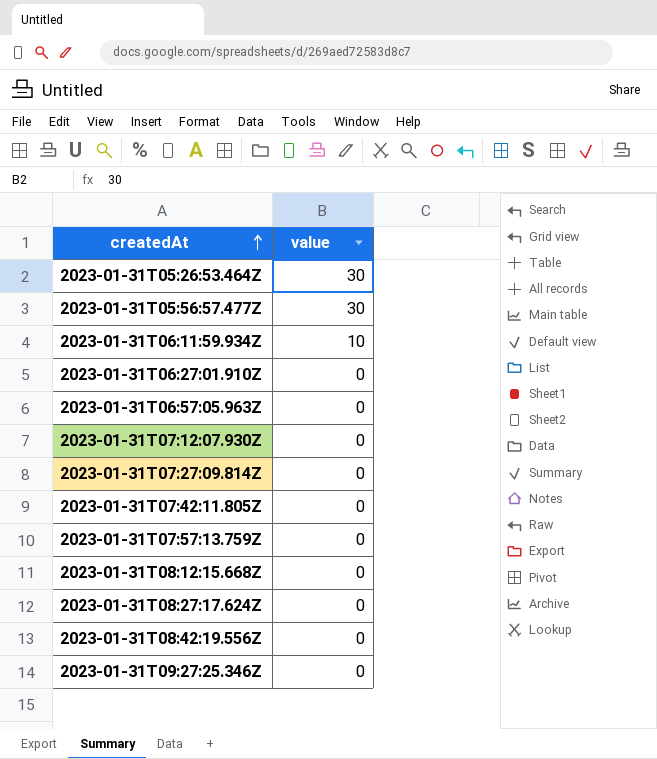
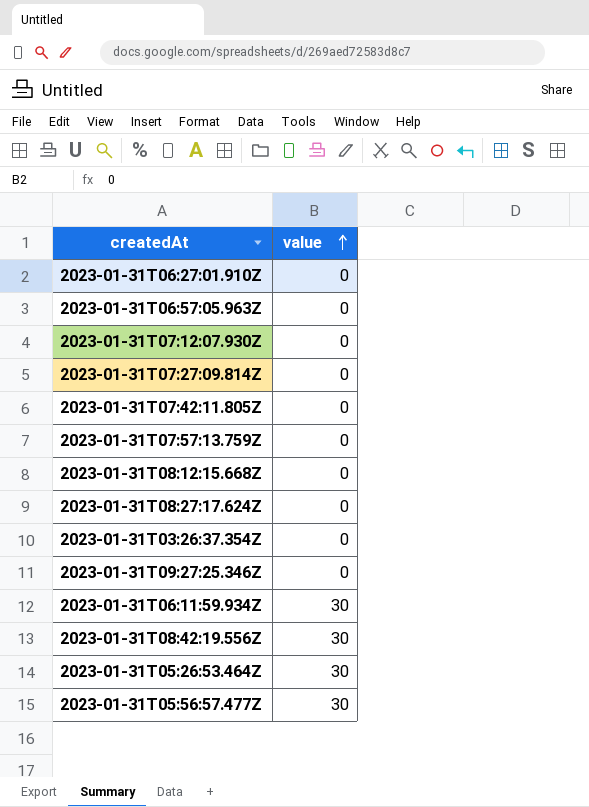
row order: createdAt ascending -> value ascending
row 2023-01-31T03:26:37.354Z: none -> 0
2023-01-31T06:11:59.934Z | value: 10 -> 30
2023-01-31T08:42:19.556Z | value: 0 -> 30

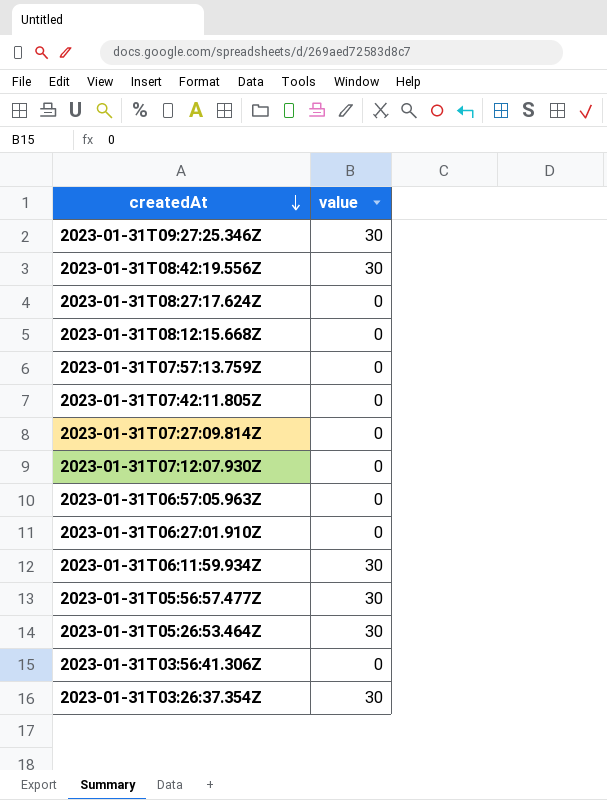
row order: value ascending -> createdAt descending
2023-01-31T09:27:25.346Z | value: 0 -> 30
row 2023-01-31T03:56:41.306Z: none -> 0
2023-01-31T03:26:37.354Z | value: 0 -> 30

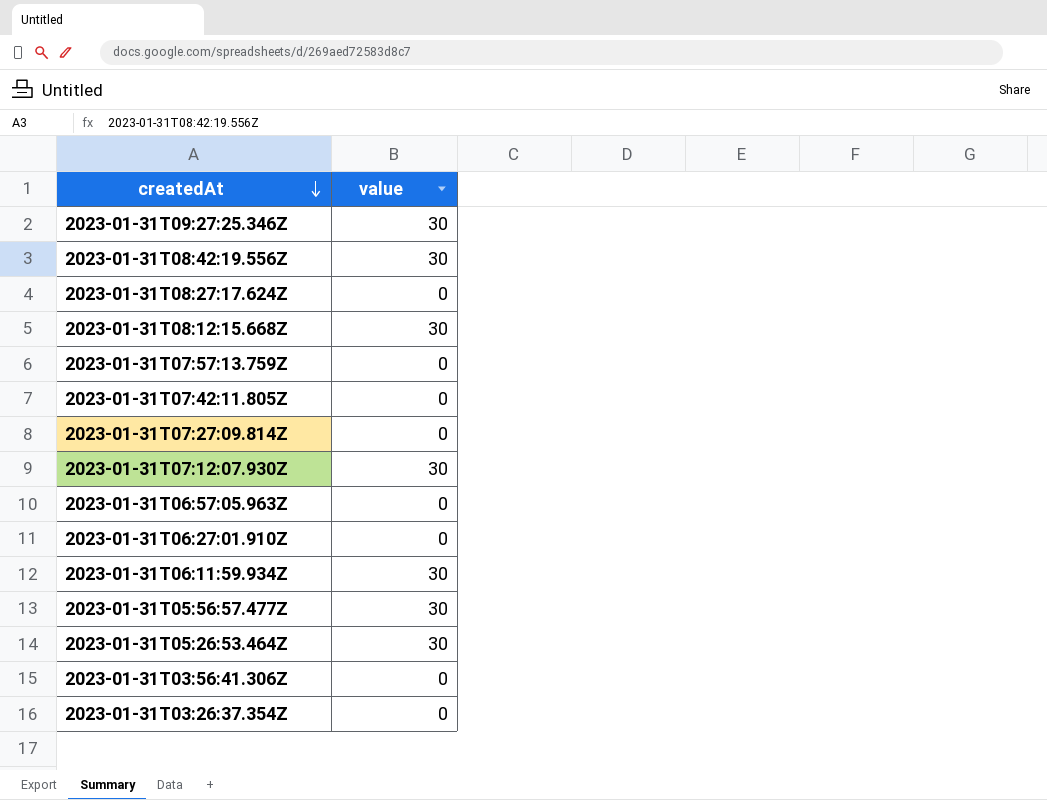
2023-01-31T08:12:15.668Z | value: 0 -> 30
2023-01-31T07:12:07.930Z | value: 0 -> 30
2023-01-31T03:26:37.354Z | value: 30 -> 0

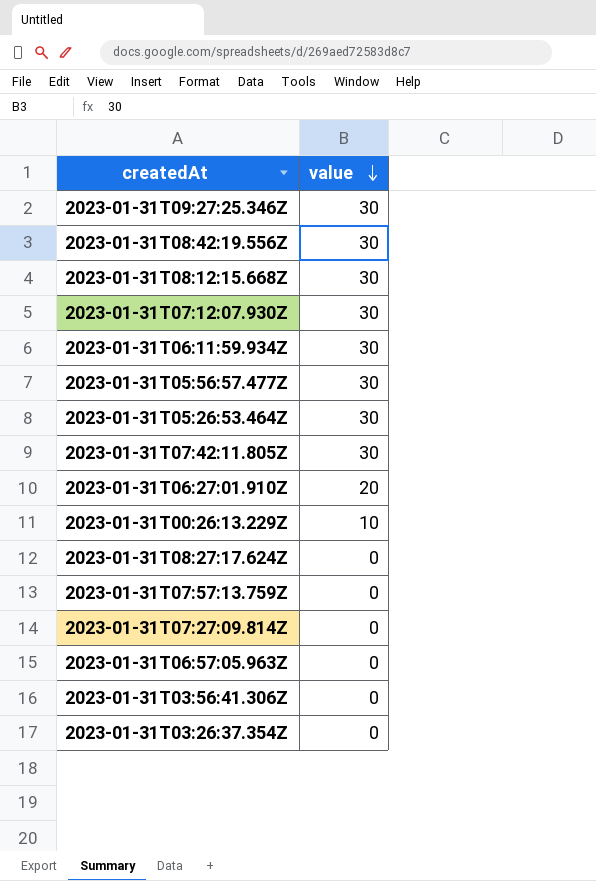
row order: createdAt descending -> value descending
2023-01-31T07:42:11.805Z | value: 0 -> 30
2023-01-31T06:27:01.910Z | value: 0 -> 20
row 2023-01-31T00:26:13.229Z: none -> 10

